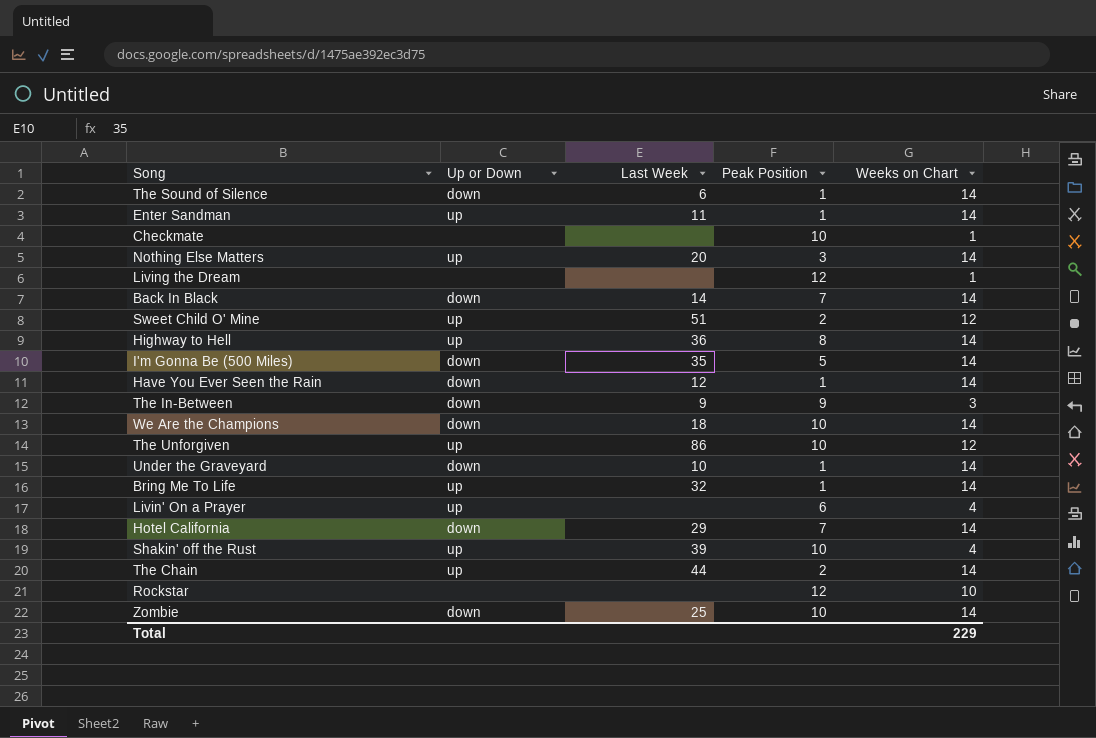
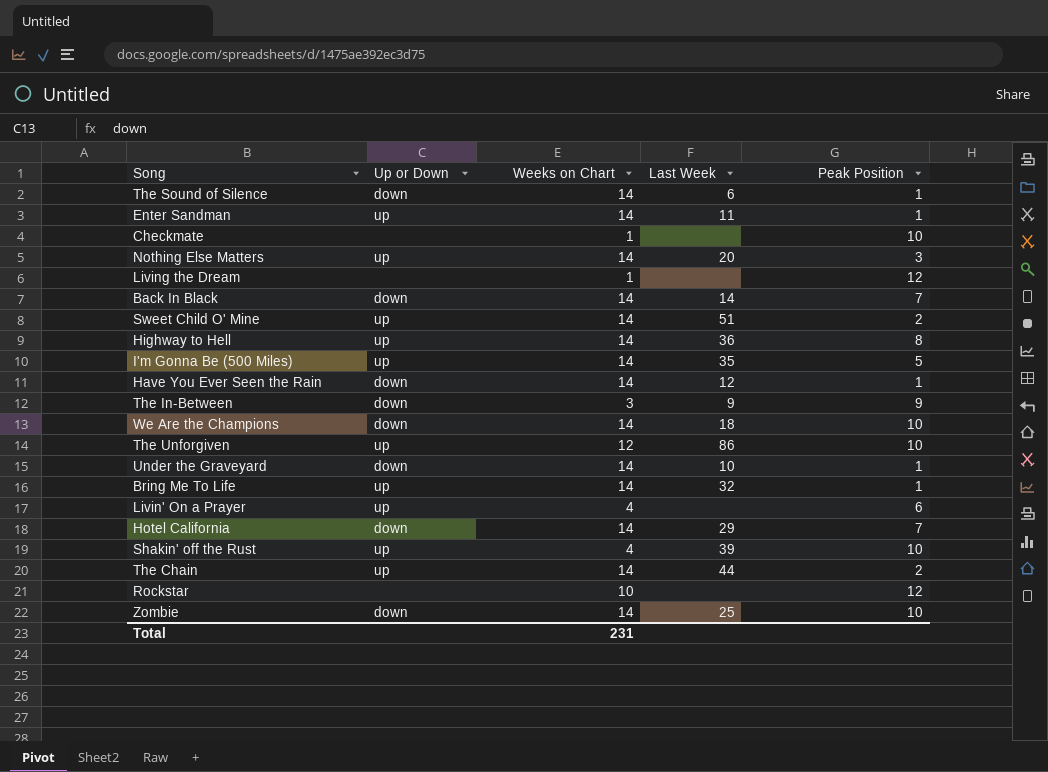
column Weeks on Chart | position: 5 -> 3
Sweet Child O' Mine | Weeks on Chart: 12 -> 14
I'm Gonna Be (500 Miles) | Up or Down: down -> up
Total | Weeks on Chart: 229 -> 231

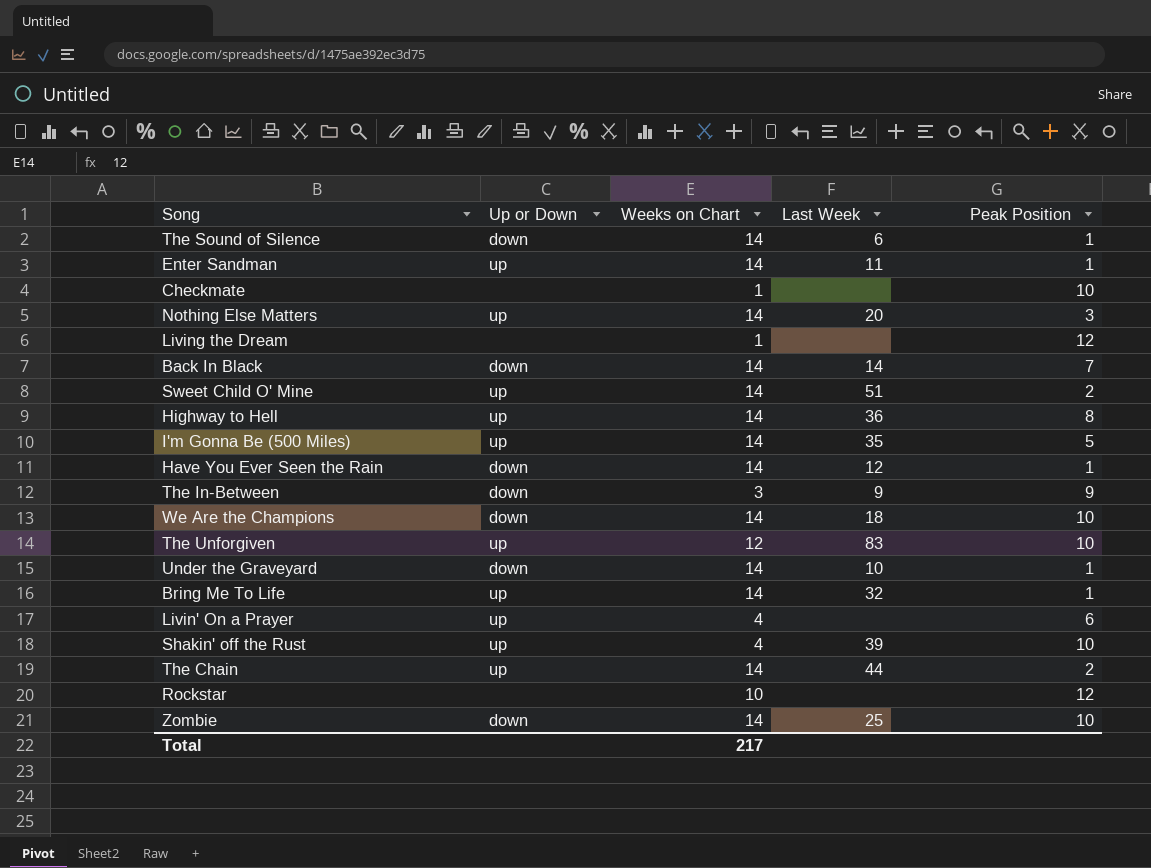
row Hotel California: down | 14 | 29 | 7 -> none
The Unforgiven | Last Week: 86 -> 83
Total | Weeks on Chart: 231 -> 217

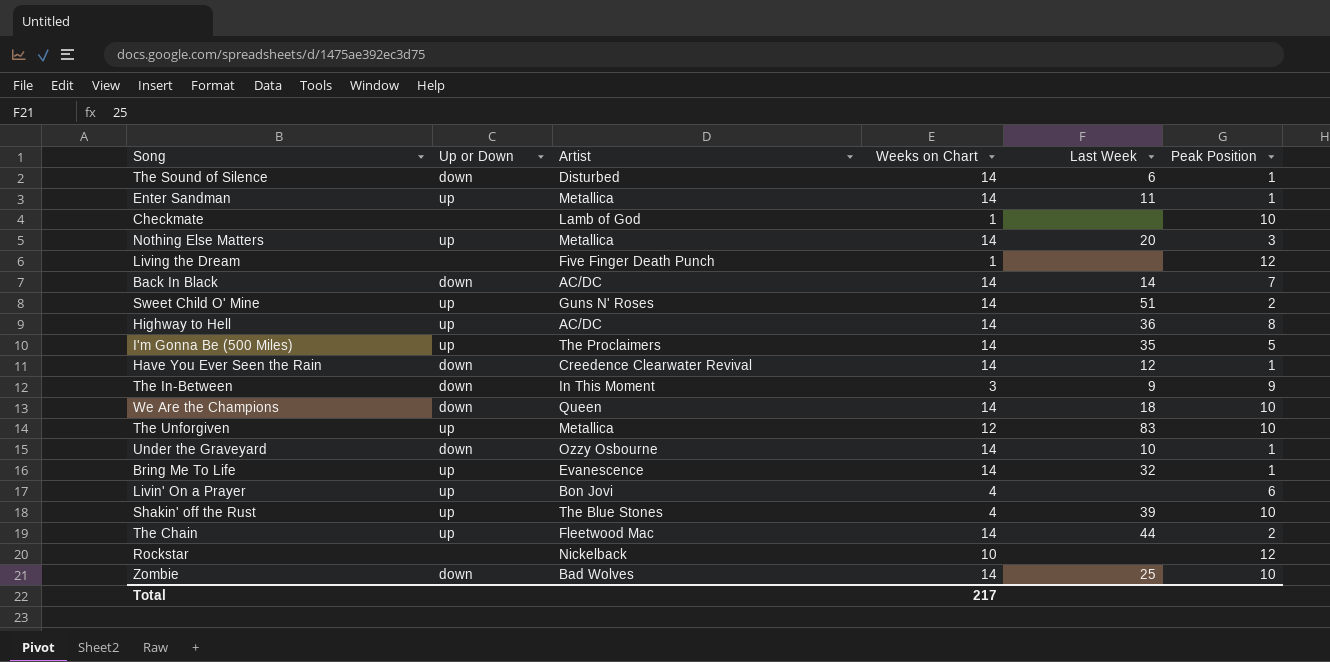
column Artist | position: none -> 3

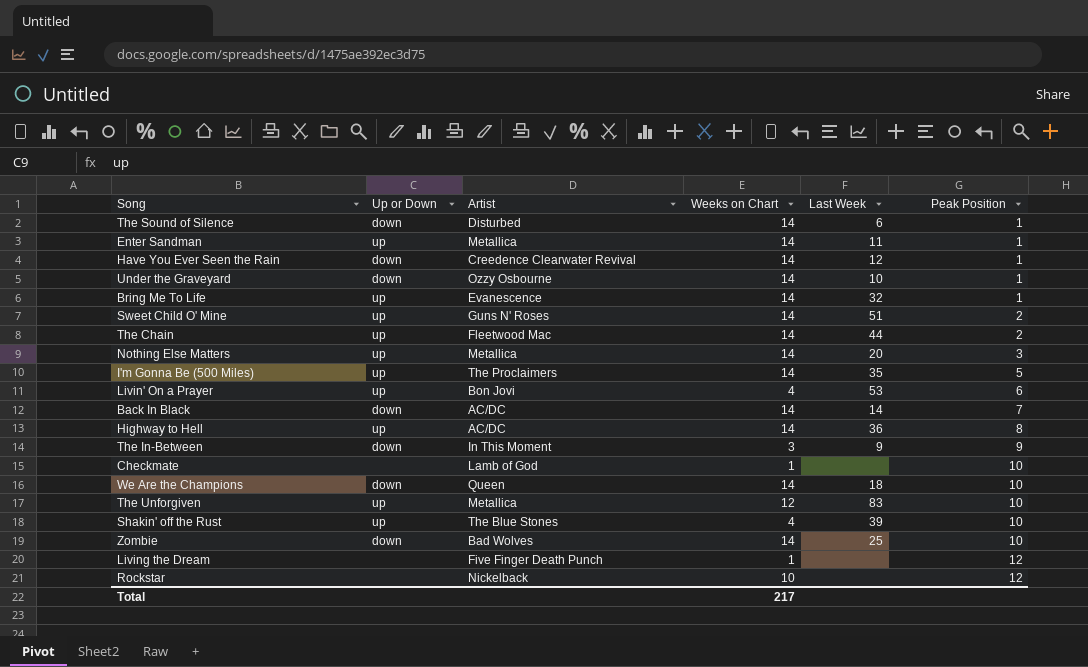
row order: none -> Peak Position ascending
Livin' On a Prayer | Last Week: none -> 53

